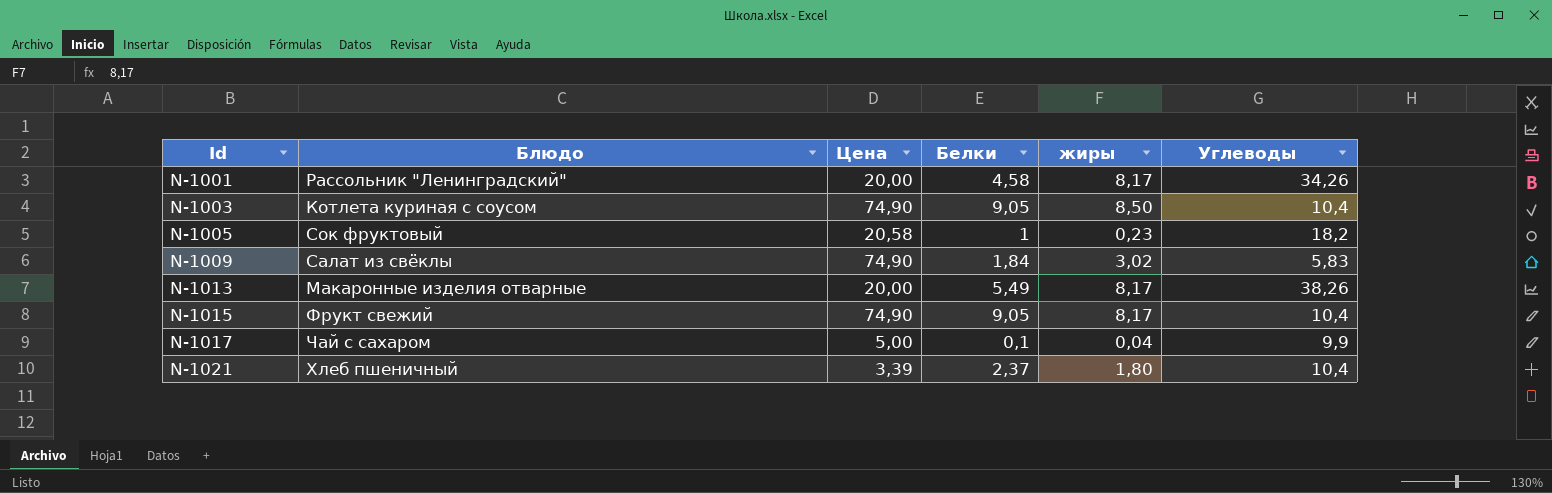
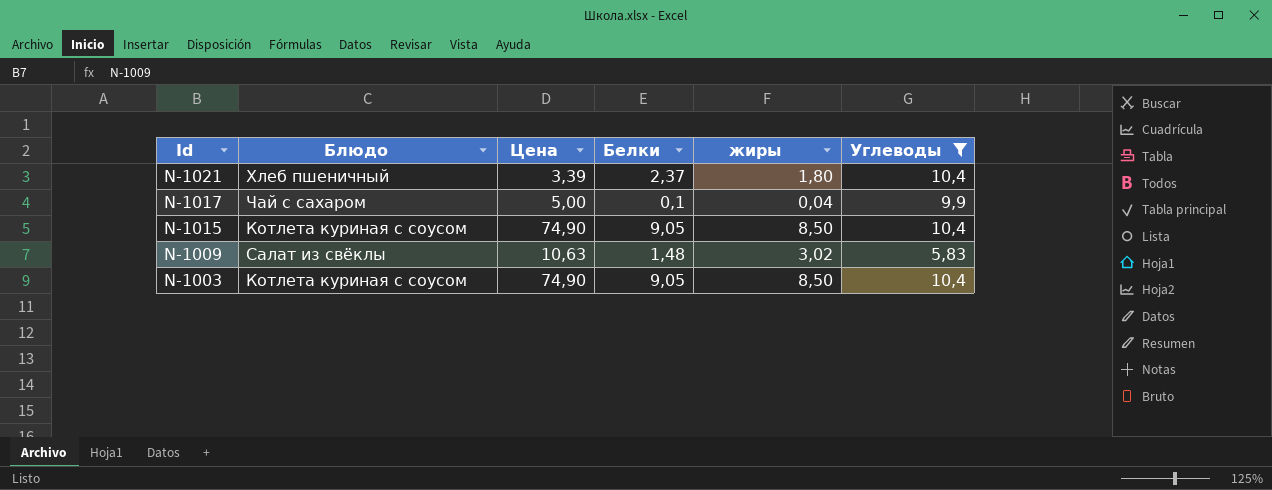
filter: none -> Углеводы <= 10,4
row order: Id ascending -> Id descending
N-1015 | Блюдо: Фрукт свежий -> Котлета куриная с соусом
N-1015 | жиры: 8,17 -> 8,50
N-1009 | Цена: 74,90 -> 10,63
N-1009 | Белки: 1,84 -> 1,48

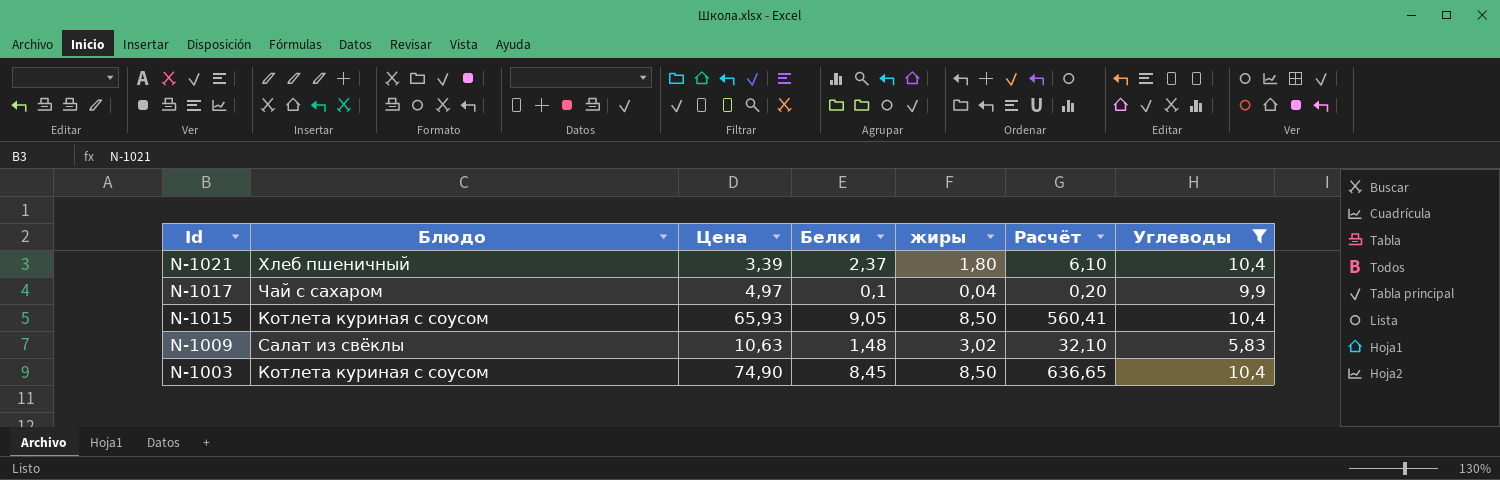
column Расчёт | formula: none -> [Цена] * [жиры]
N-1017 | Цена: 5,00 -> 4,97
N-1015 | Цена: 74,90 -> 65,93
N-1003 | Белки: 9,05 -> 8,45

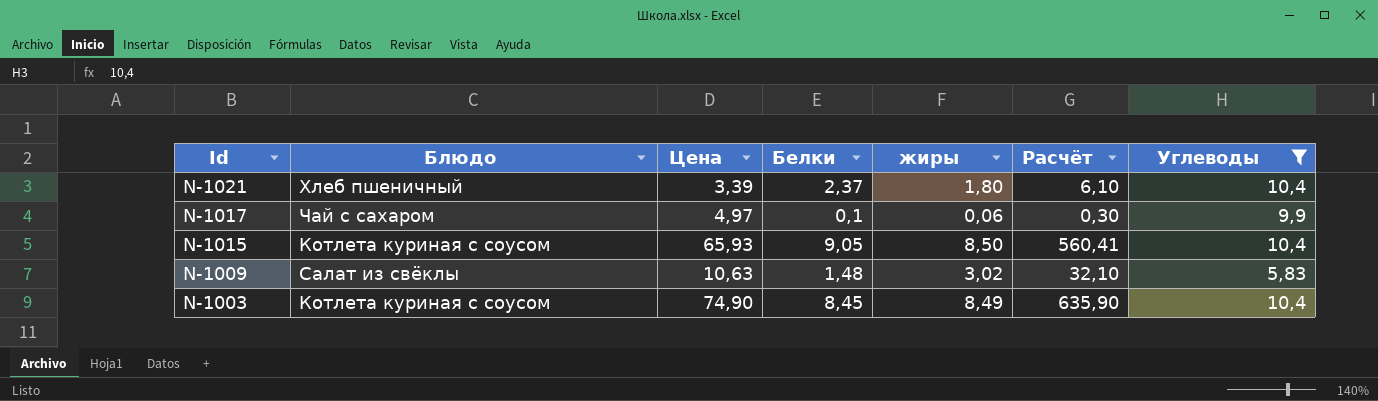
N-1017 | жиры: 0,04 -> 0,06
N-1017 | Расчёт: 0,20 -> 0,30
N-1003 | жиры: 8,50 -> 8,49
N-1003 | Расчёт: 636,65 -> 635,90

